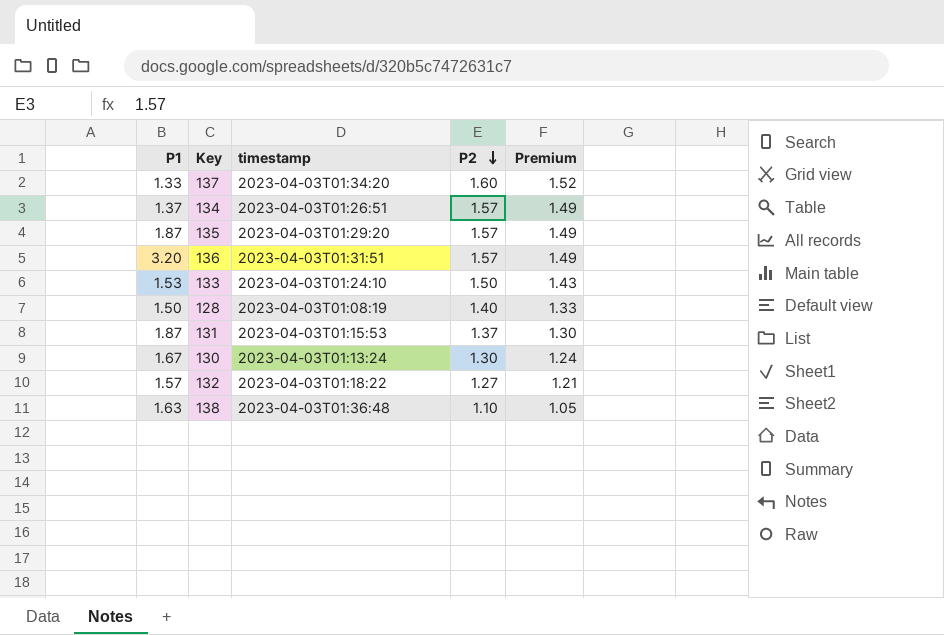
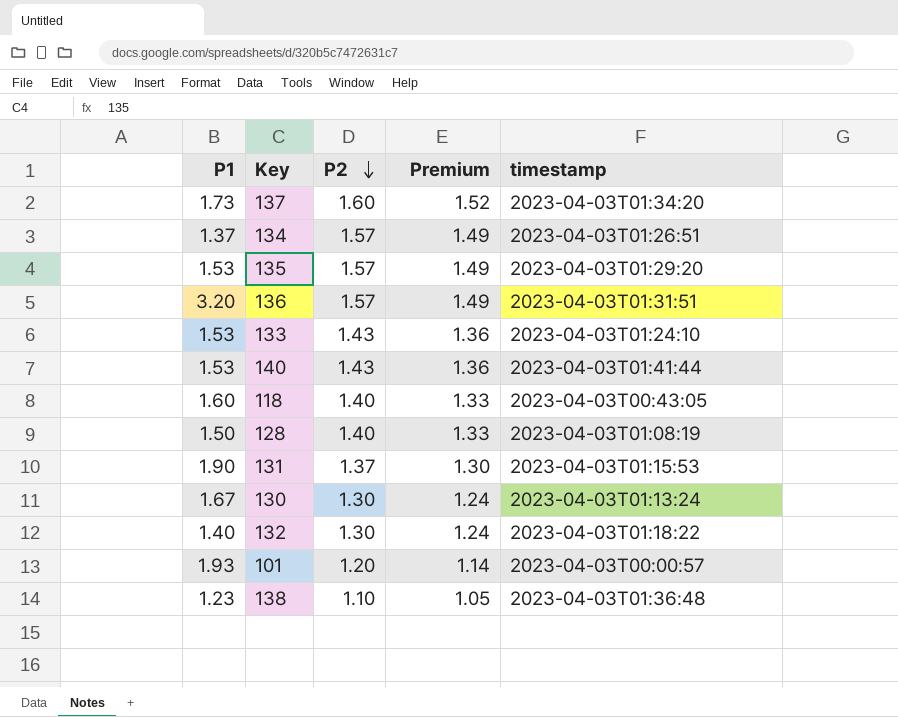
column timestamp | position: 3 -> 5
137 | P1: 1.33 -> 1.73
135 | P1: 1.87 -> 1.53
133 | P2: 1.50 -> 1.43
133 | Premium: 1.43 -> 1.36
row 140: none -> 1.53 | 1.43 | 1.36 | 2023-04-03T01:41:44
row 118: none -> 1.60 | 1.40 | 1.33 | 2023-04-03T00:43:05
131 | P1: 1.87 -> 1.90
132 | P1: 1.57 -> 1.40
132 | P2: 1.27 -> 1.30
132 | Premium: 1.21 -> 1.24
row 101: none -> 1.93 | 1.20 | 1.14 | 2023-04-03T00:00:57
138 | P1: 1.63 -> 1.23

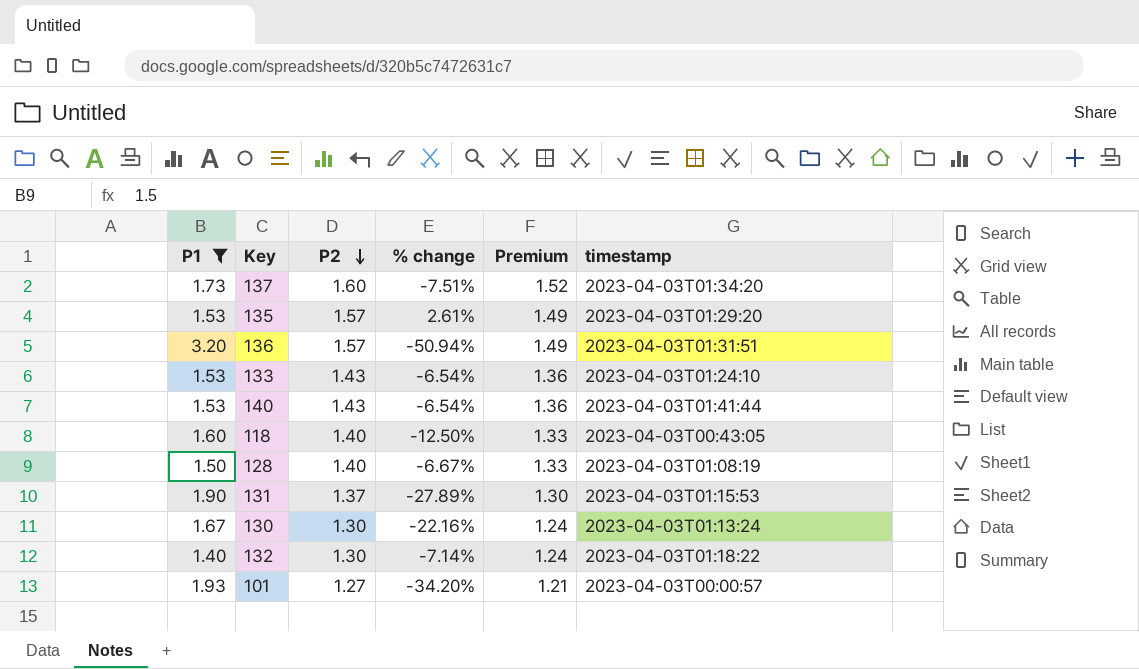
filter: none -> P1 >= 1.40
column % change | formula: none -> ([P2] - [P1]) / [P1]
101 | P2: 1.20 -> 1.27
101 | Premium: 1.14 -> 1.21

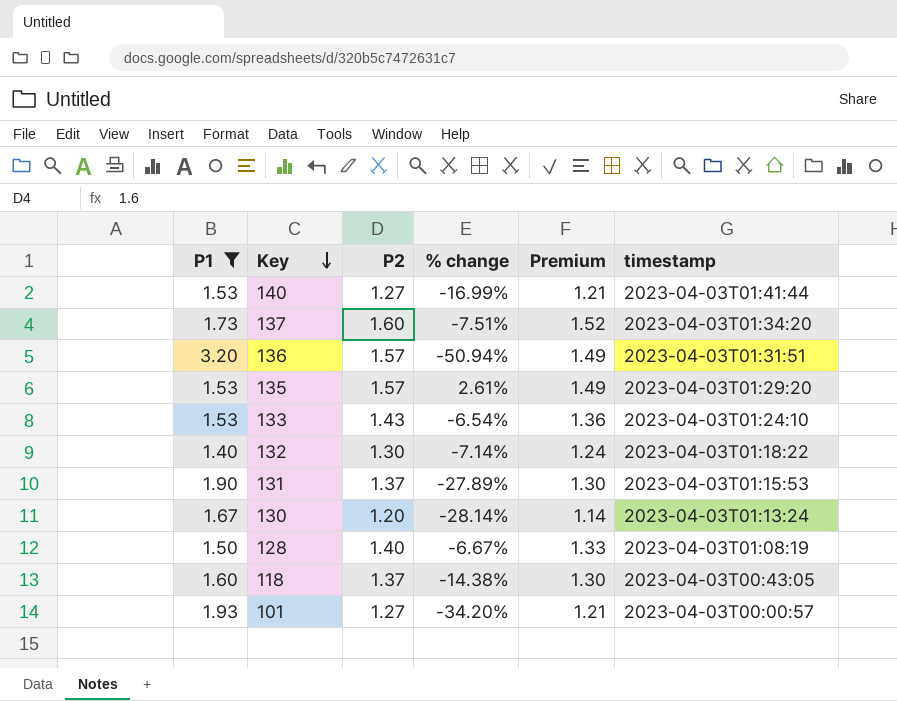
row order: P2 descending -> Key descending
140 | P2: 1.43 -> 1.27
140 | % change: -6.54% -> -16.99%
140 | Premium: 1.36 -> 1.21
130 | P2: 1.30 -> 1.20
130 | % change: -22.16% -> -28.14%
130 | Premium: 1.24 -> 1.14
118 | P2: 1.40 -> 1.37
118 | % change: -12.50% -> -14.38%
118 | Premium: 1.33 -> 1.30

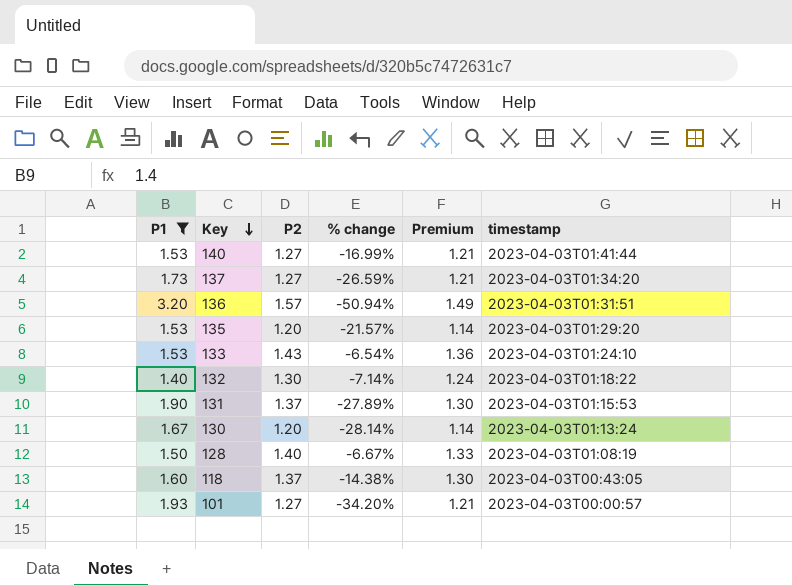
137 | P2: 1.60 -> 1.27
137 | % change: -7.51% -> -26.59%
137 | Premium: 1.52 -> 1.21
135 | P2: 1.57 -> 1.20
135 | % change: 2.61% -> -21.57%
135 | Premium: 1.49 -> 1.14

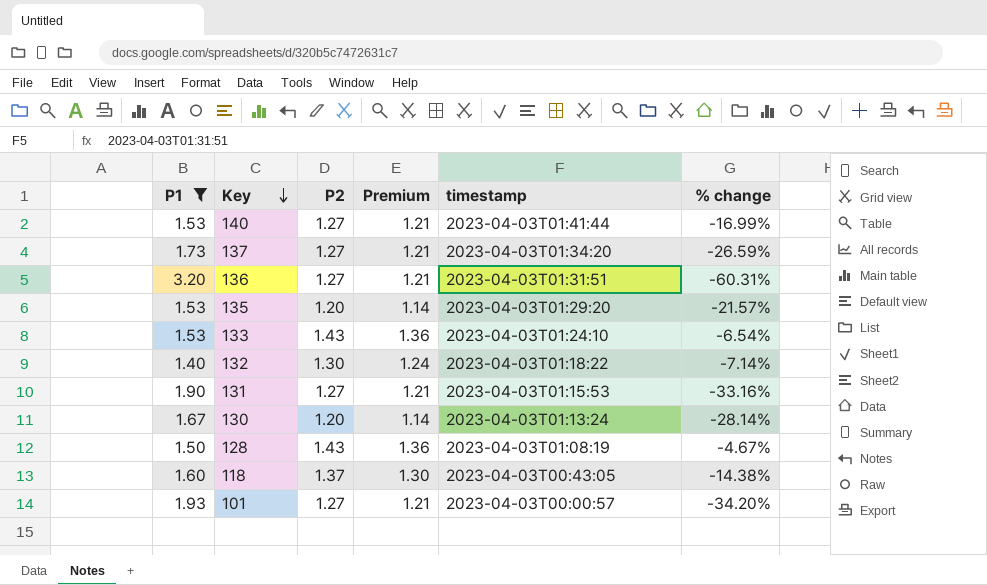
column % change | position: 4 -> 6
136 | P2: 1.57 -> 1.27
136 | Premium: 1.49 -> 1.21
136 | % change: -50.94% -> -60.31%
131 | P2: 1.37 -> 1.27
131 | Premium: 1.30 -> 1.21
131 | % change: -27.89% -> -33.16%
128 | P2: 1.40 -> 1.43
128 | Premium: 1.33 -> 1.36
128 | % change: -6.67% -> -4.67%

